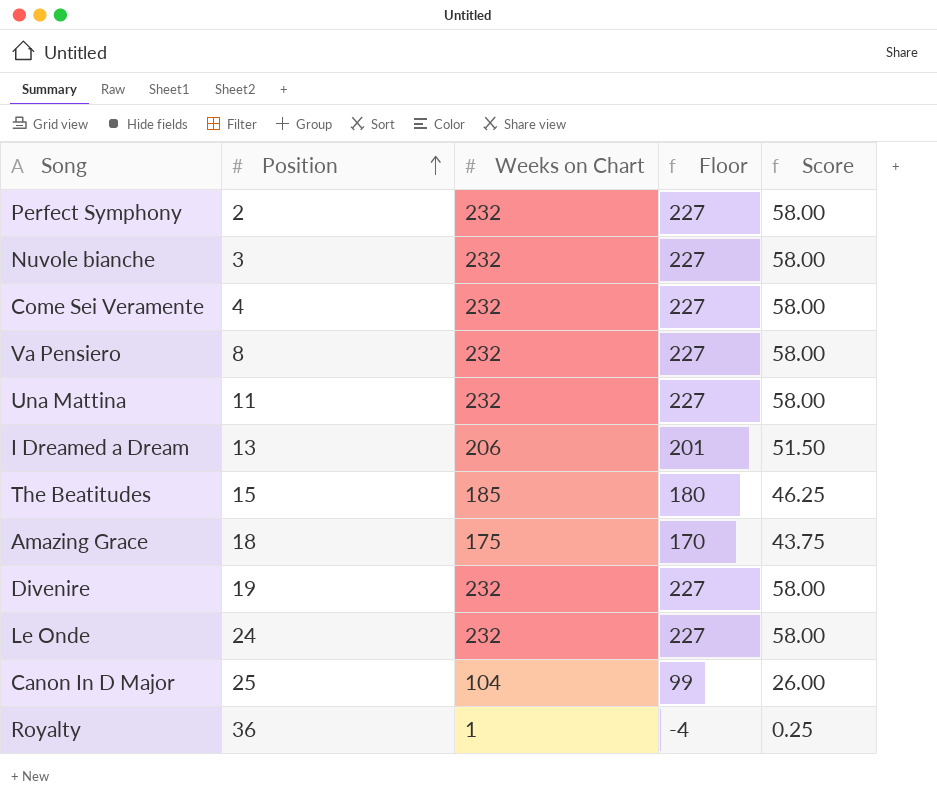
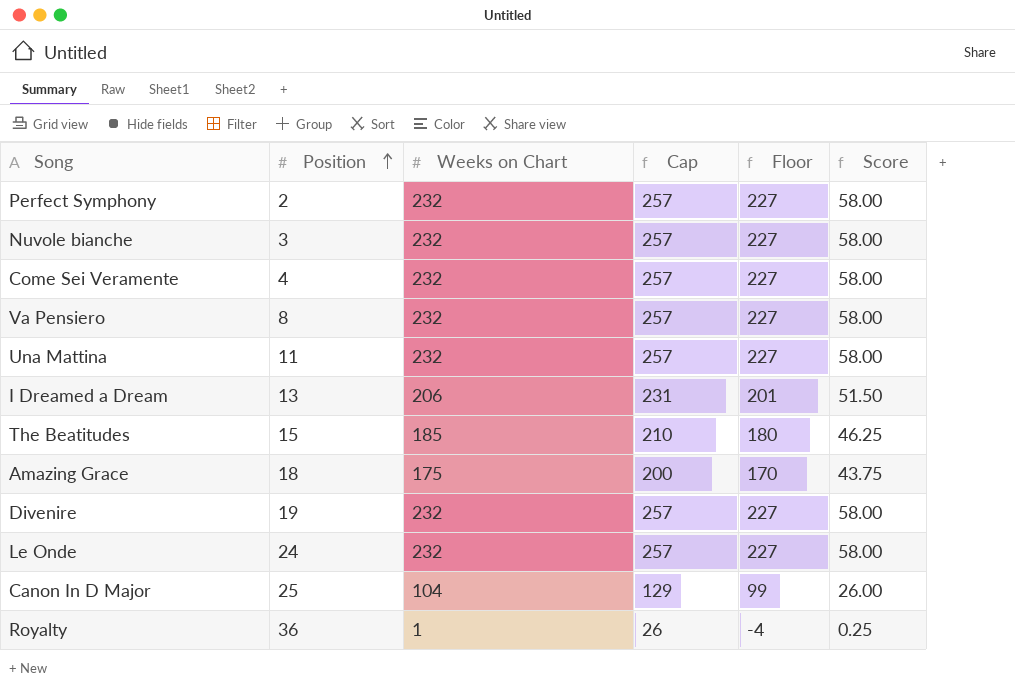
column Cap | formula: none -> [Weeks on Chart] + 25

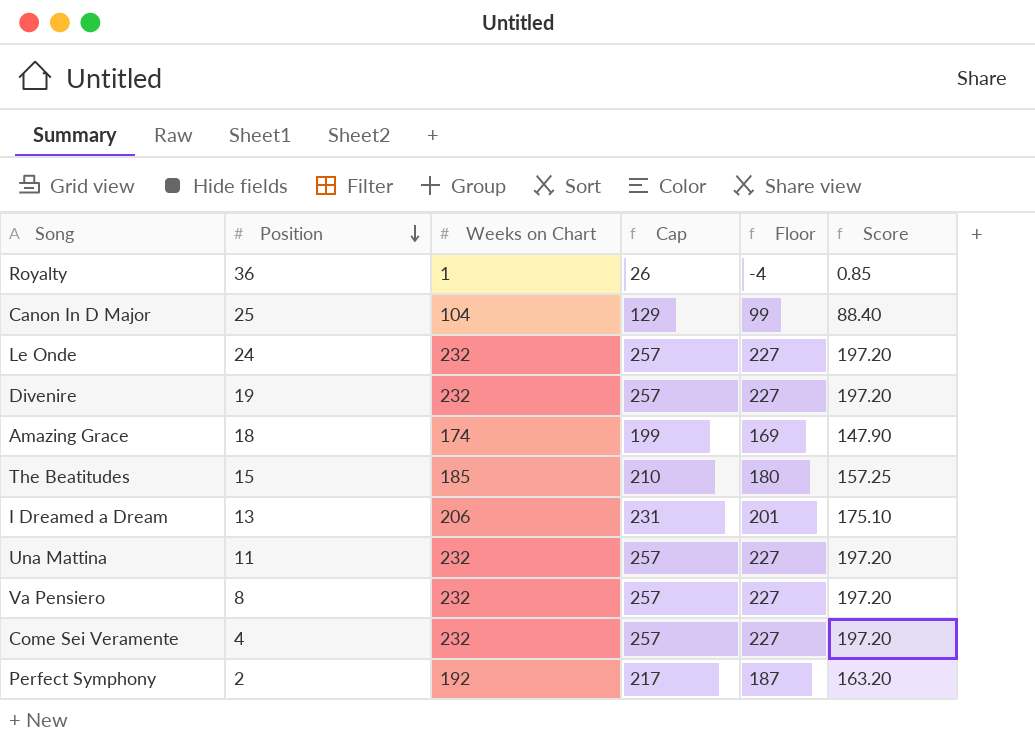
row order: Position ascending -> Position descending
column Score | formula: [Weeks on Chart] * 0.25 -> [Weeks on Chart] * 0.85
row Nuvole bianche: 3 | 232 | 257 | 227 | 58.00 -> none
Amazing Grace | Weeks on Chart: 175 -> 174
Amazing Grace | Cap: 200 -> 199
Amazing Grace | Floor: 170 -> 169
Perfect Symphony | Weeks on Chart: 232 -> 192
Perfect Symphony | Cap: 257 -> 217
Perfect Symphony | Floor: 227 -> 187

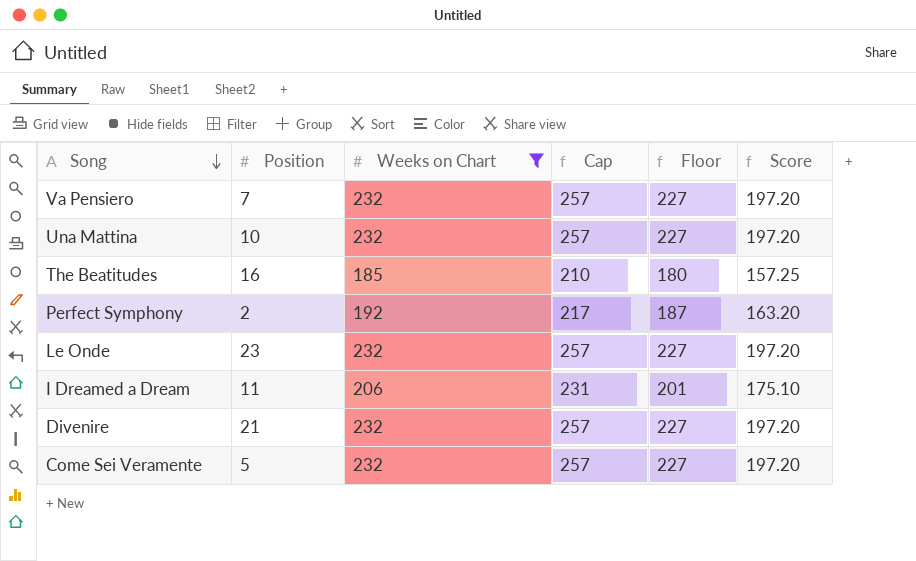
filter: none -> Weeks on Chart >= 185
row order: Position descending -> Song descending
Va Pensiero | Position: 8 -> 7
Una Mattina | Position: 11 -> 10
The Beatitudes | Position: 15 -> 16
Le Onde | Position: 24 -> 23
I Dreamed a Dream | Position: 13 -> 11
Divenire | Position: 19 -> 21
Come Sei Veramente | Position: 4 -> 5

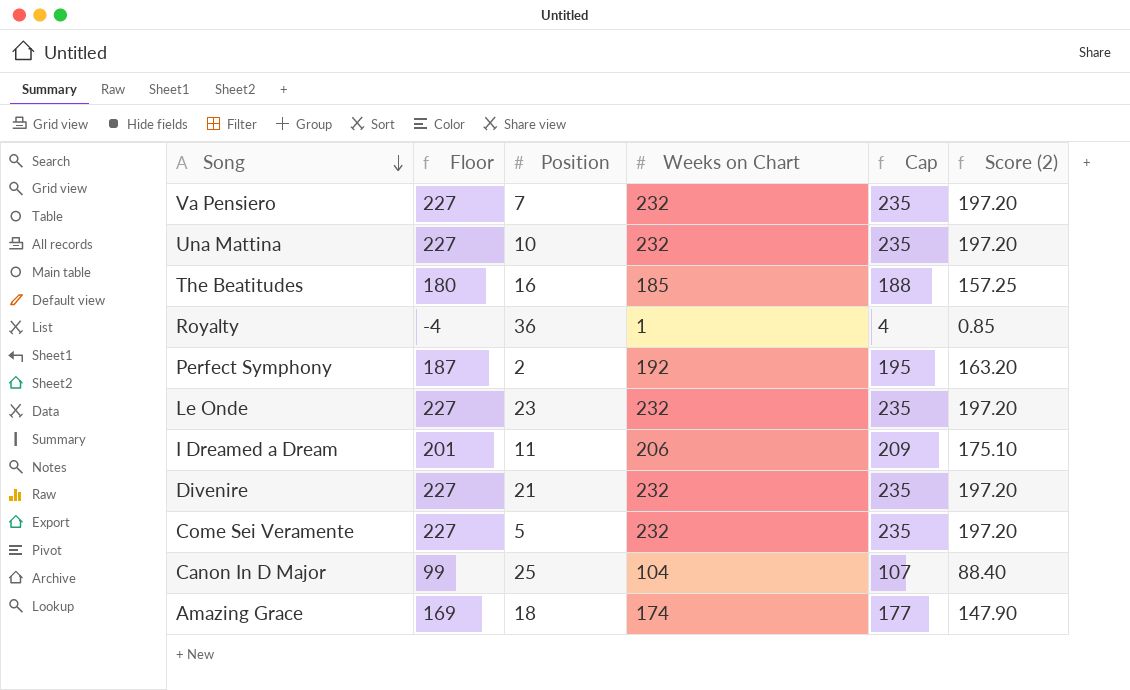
filter: Weeks on Chart >= 185 -> none
column Floor | position: 5 -> 2
column Cap | formula: [Weeks on Chart] + 25 -> [Weeks on Chart] + 3
column name: Score -> Score (2)

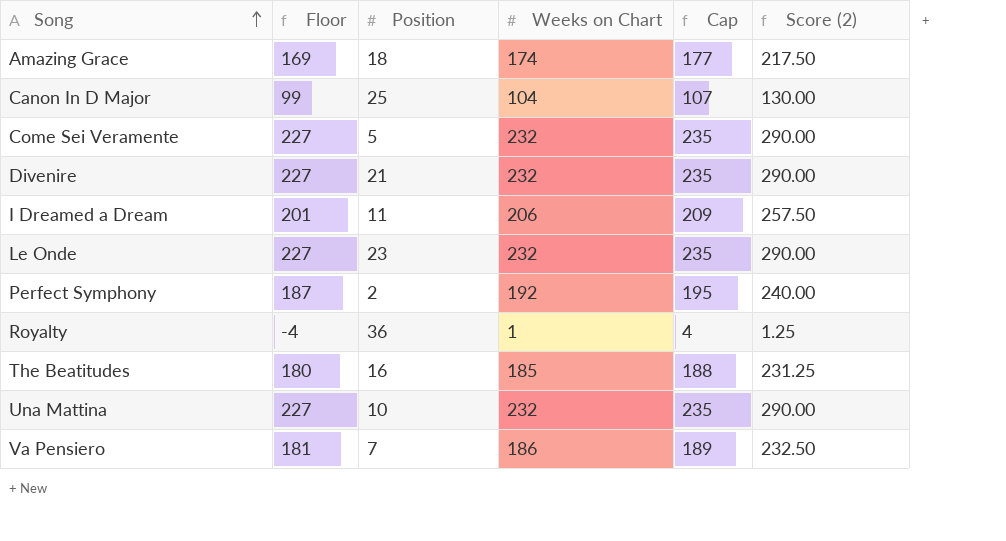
row order: Song descending -> Song ascending
column Score (2) | formula: [Weeks on Chart] * 0.85 -> [Weeks on Chart] * 1.25
Va Pensiero | Floor: 227 -> 181
Va Pensiero | Weeks on Chart: 232 -> 186
Va Pensiero | Cap: 235 -> 189

